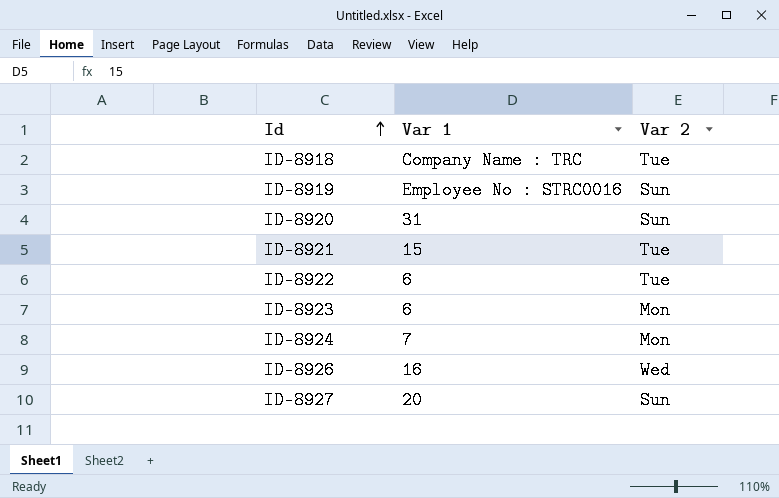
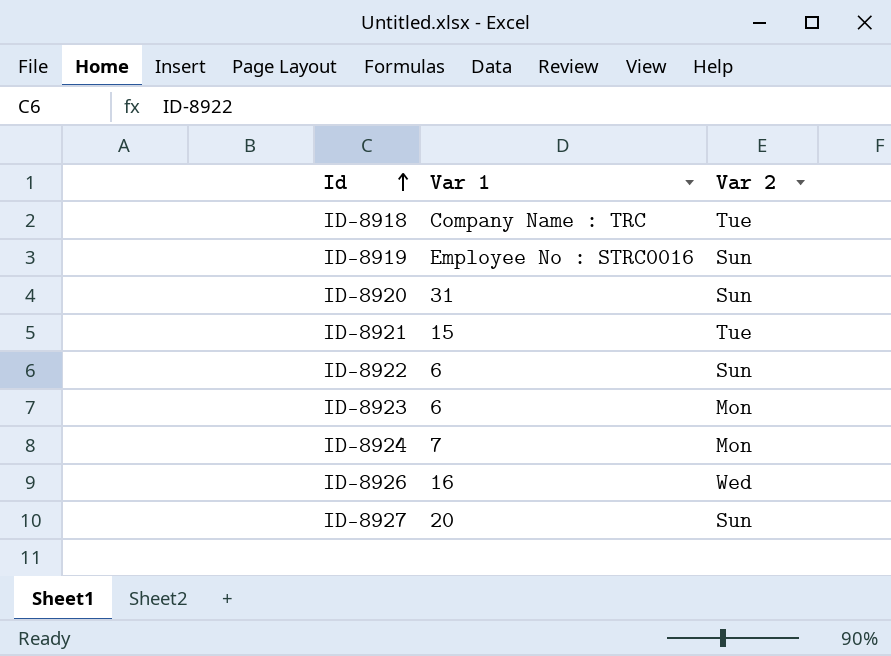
ID-8922 | Var 2: Tue -> Sun

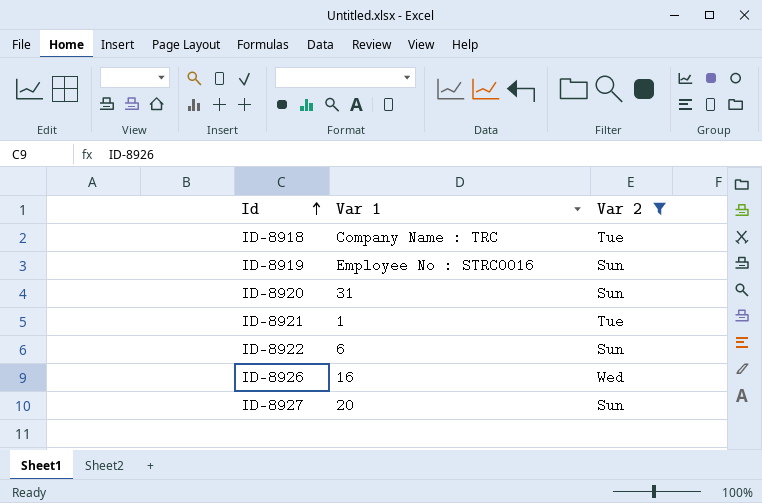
filter: none -> Var 2 != Mon
ID-8921 | Var 1: 15 -> 1

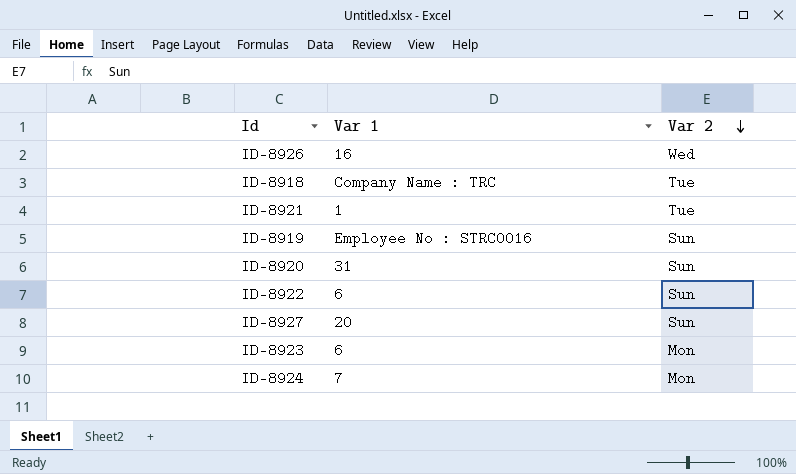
filter: Var 2 != Mon -> none
row order: Id ascending -> Var 2 descending

